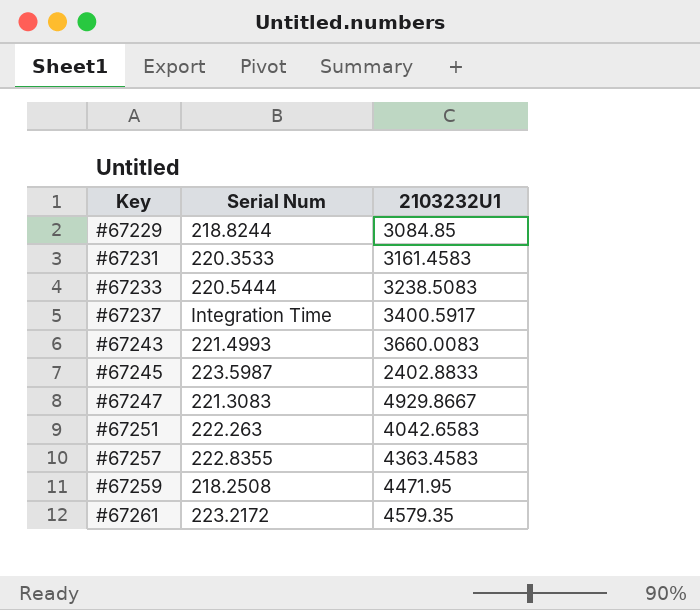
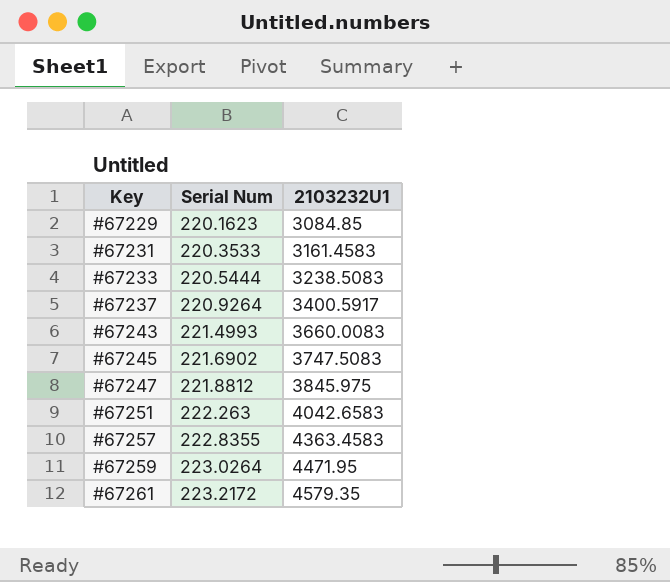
#67229 | Serial Num: 218.8244 -> 220.1623
#67237 | Serial Num: Integration Time -> 220.9264
#67245 | Serial Num: 223.5987 -> 221.6902
#67245 | 2103232U1: 2402.8833 -> 3747.5083
#67247 | Serial Num: 221.3083 -> 221.8812
#67247 | 2103232U1: 4929.8667 -> 3845.975
#67259 | Serial Num: 218.2508 -> 223.0264

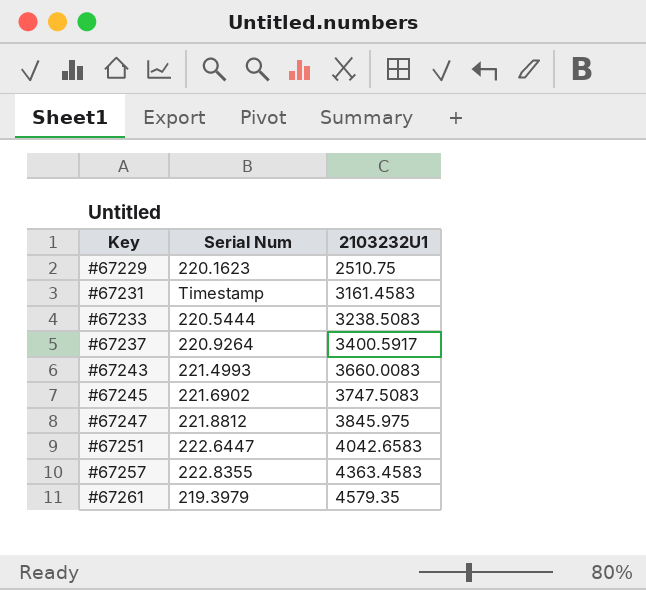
row #67259: 223.0264 | 4471.95 -> none
#67229 | 2103232U1: 3084.85 -> 2510.75
#67231 | Serial Num: 220.3533 -> Timestamp
#67251 | Serial Num: 222.263 -> 222.6447
#67261 | Serial Num: 223.2172 -> 219.3979

